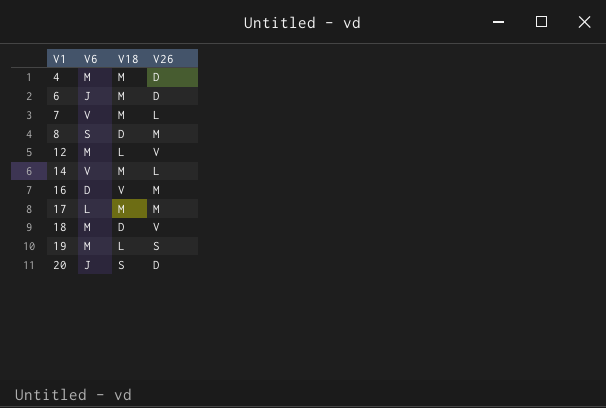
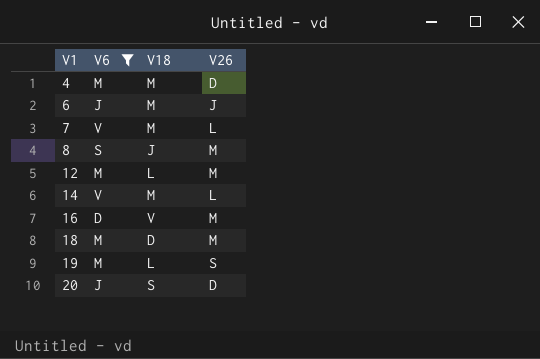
filter: none -> V6 != L
6 | V26: D -> J
8 | V18: D -> J
12 | V26: V -> M
18 | V26: V -> M

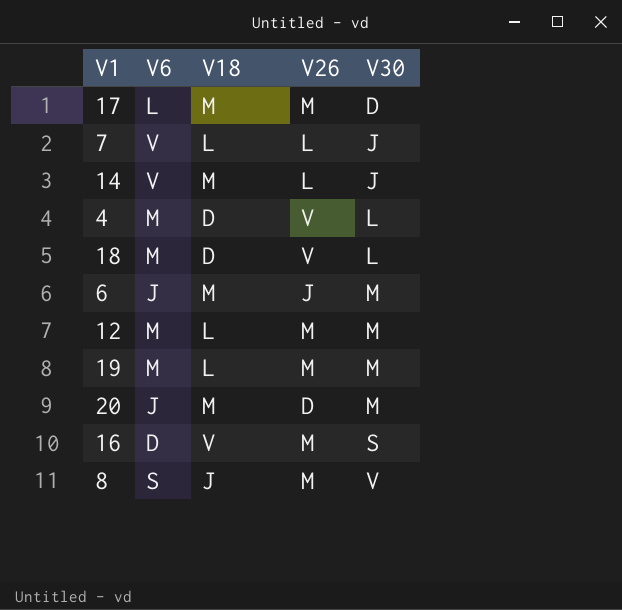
filter: V6 != L -> none
row order: V1 ascending -> V30 ascending
column V30 | position: none -> 5
7 | V18: M -> L
4 | V18: M -> D
4 | V26: D -> V
18 | V26: M -> V
19 | V26: S -> M
20 | V18: S -> M

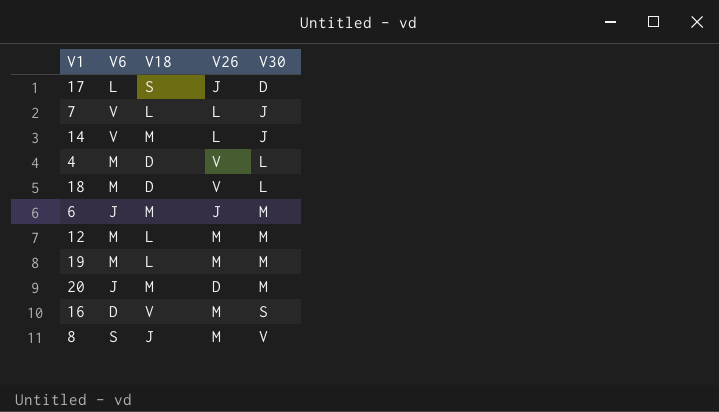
17 | V18: M -> S
17 | V26: M -> J

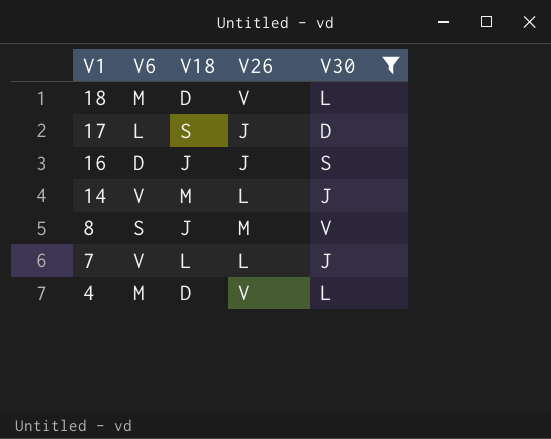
filter: none -> V30 != M
row order: V30 ascending -> V1 descending
16 | V18: V -> J
16 | V26: M -> J

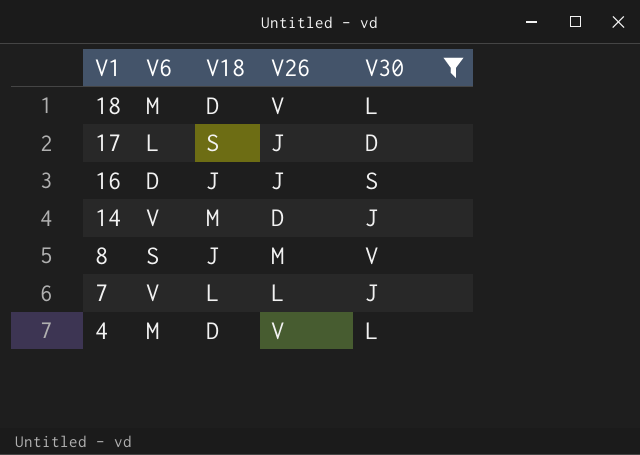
14 | V26: L -> D

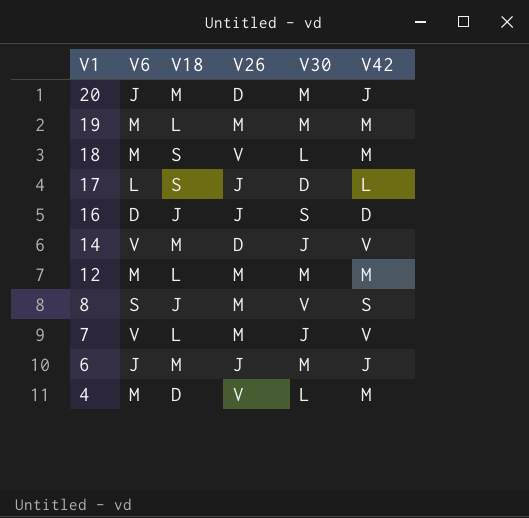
filter: V30 != M -> none
column V42 | position: none -> 6
18 | V18: D -> S
7 | V26: L -> M

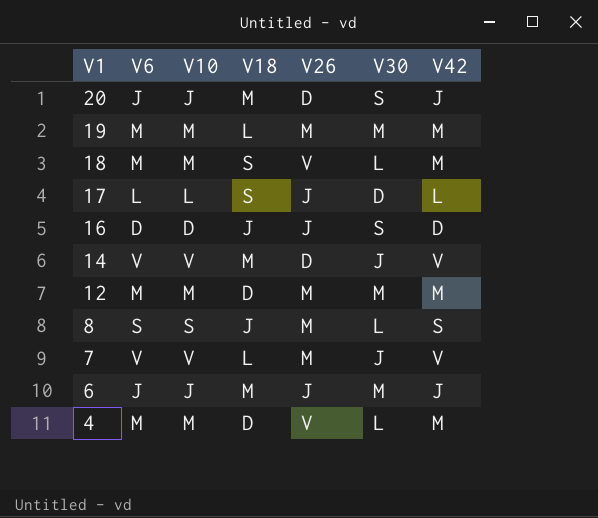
column V10 | position: none -> 3
20 | V30: M -> S
12 | V18: L -> D
8 | V30: V -> L

